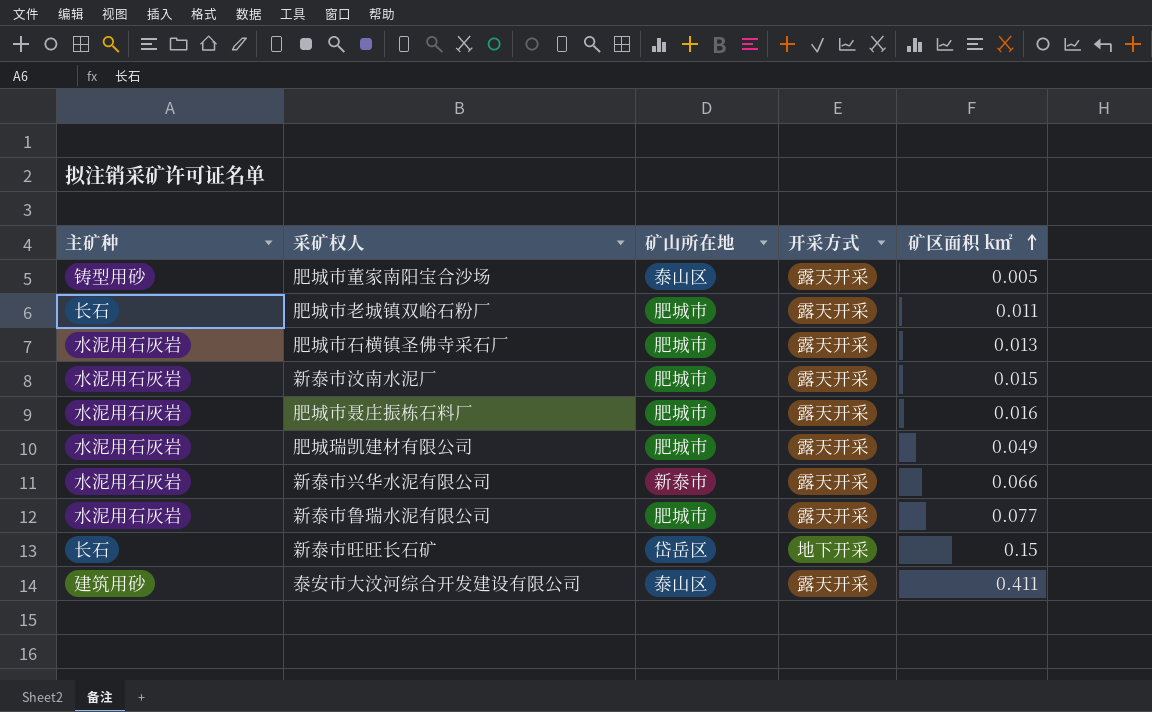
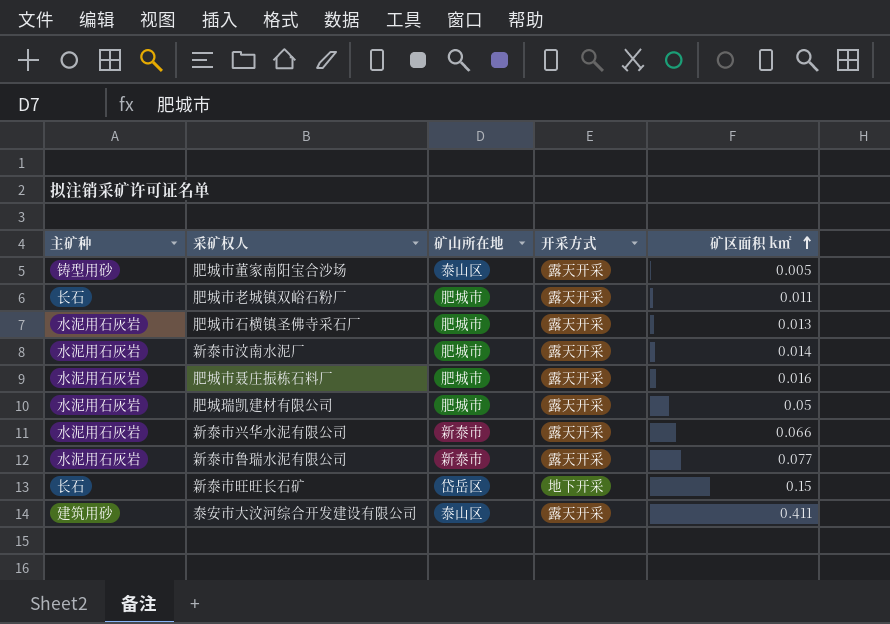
新泰市汶南水泥厂 | 矿区面积 k㎡: 0.015 -> 0.014
肥城瑞凯建材有限公司 | 矿区面积 k㎡: 0.049 -> 0.05
新泰市鲁瑞水泥有限公司 | 矿山所在地: 肥城市 -> 新泰市

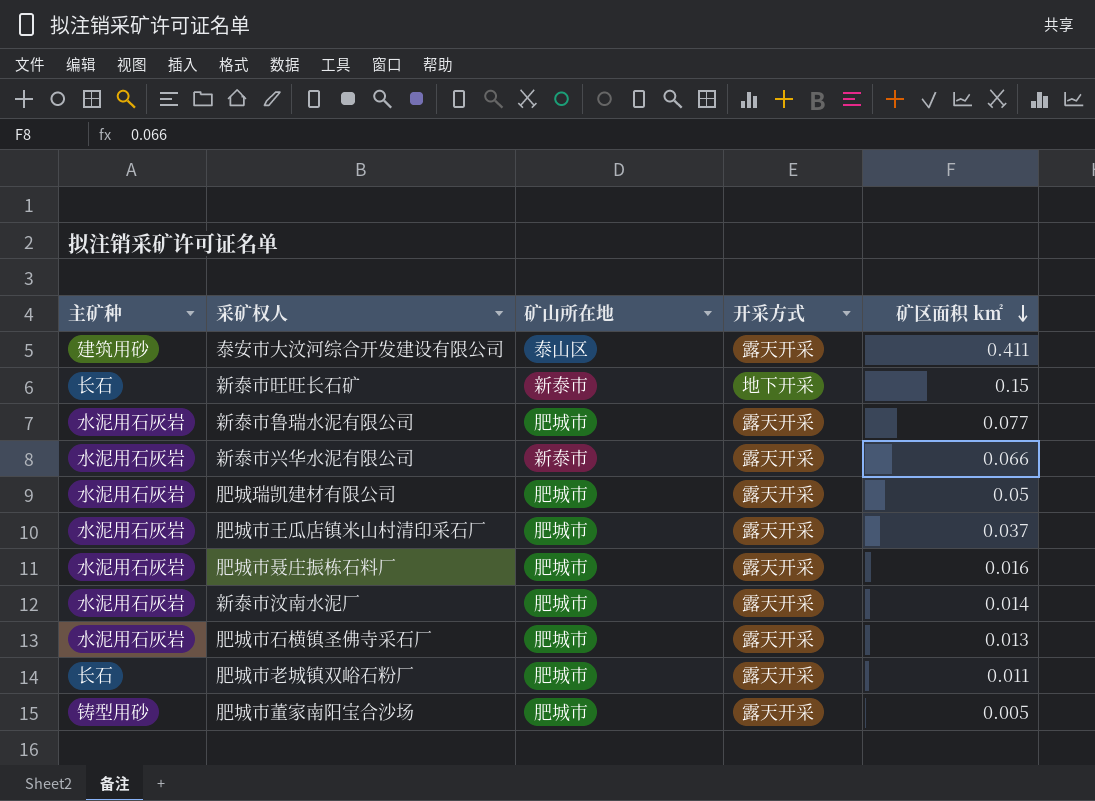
row order: 矿区面积 k㎡ ascending -> 矿区面积 k㎡ descending
新泰市旺旺长石矿 | 矿山所在地: 岱岳区 -> 新泰市
新泰市鲁瑞水泥有限公司 | 矿山所在地: 新泰市 -> 肥城市
row 肥城市王瓜店镇米山村清印采石厂: none -> 水泥用石灰岩 | 肥城市 | 露天开采 | 0.037
肥城市董家南阳宝合沙场 | 矿山所在地: 泰山区 -> 肥城市

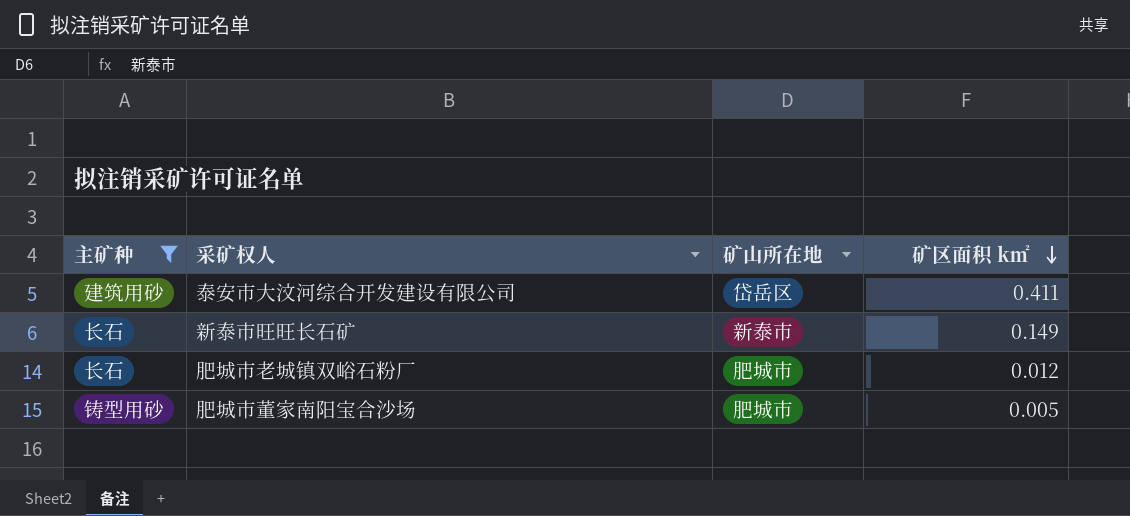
filter: none -> 主矿种 != 水泥用石灰岩
column 开采方式 | position: 4 -> none
泰安市大汶河综合开发建设有限公司 | 矿山所在地: 泰山区 -> 岱岳区
新泰市旺旺长石矿 | 矿区面积 k㎡: 0.15 -> 0.149
肥城市老城镇双峪石粉厂 | 矿区面积 k㎡: 0.011 -> 0.012

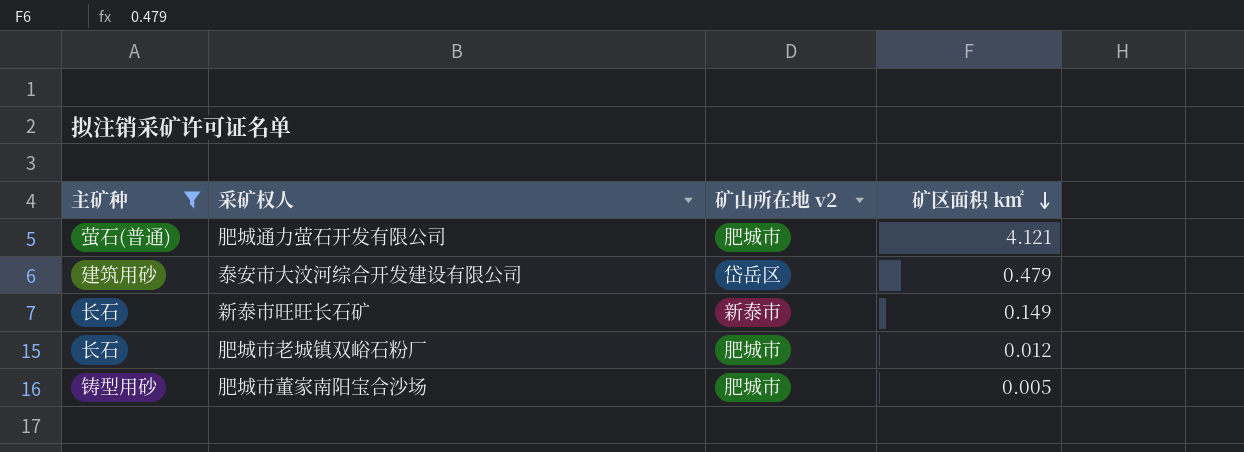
column name: 矿山所在地 -> 矿山所在地 v2
row 肥城通力萤石开发有限公司: none -> 萤石(普通) | 肥城市 | 4.121
泰安市大汶河综合开发建设有限公司 | 矿区面积 k㎡: 0.411 -> 0.479

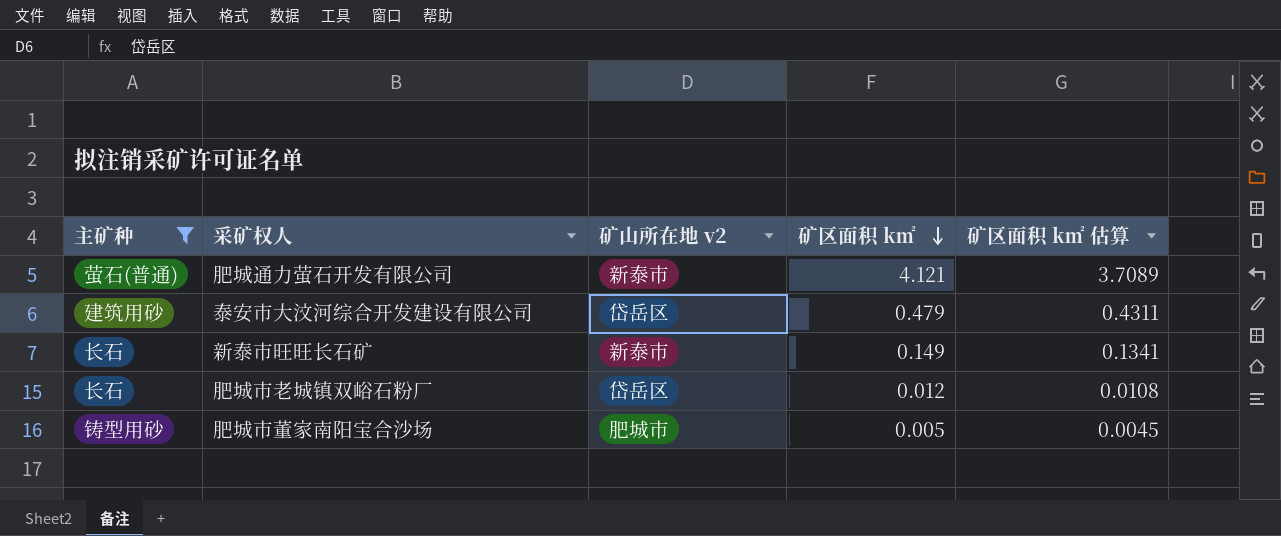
column 矿区面积 k㎡ 估算 | formula: none -> [矿区面积 k㎡] * 0.9
肥城通力萤石开发有限公司 | 矿山所在地 v2: 肥城市 -> 新泰市
肥城市老城镇双峪石粉厂 | 矿山所在地 v2: 肥城市 -> 岱岳区

